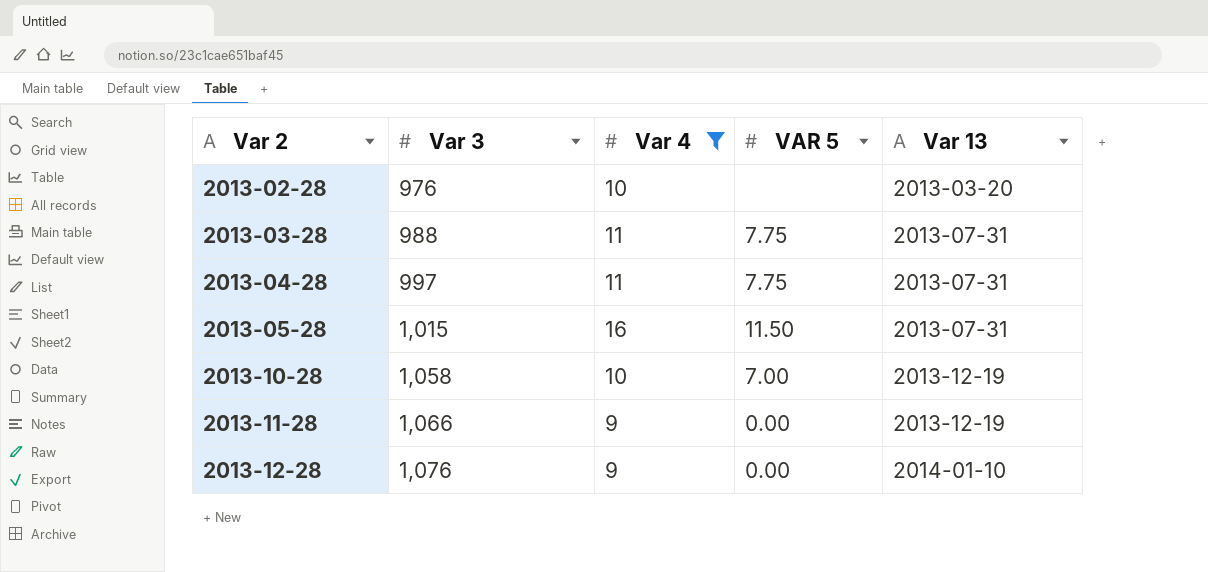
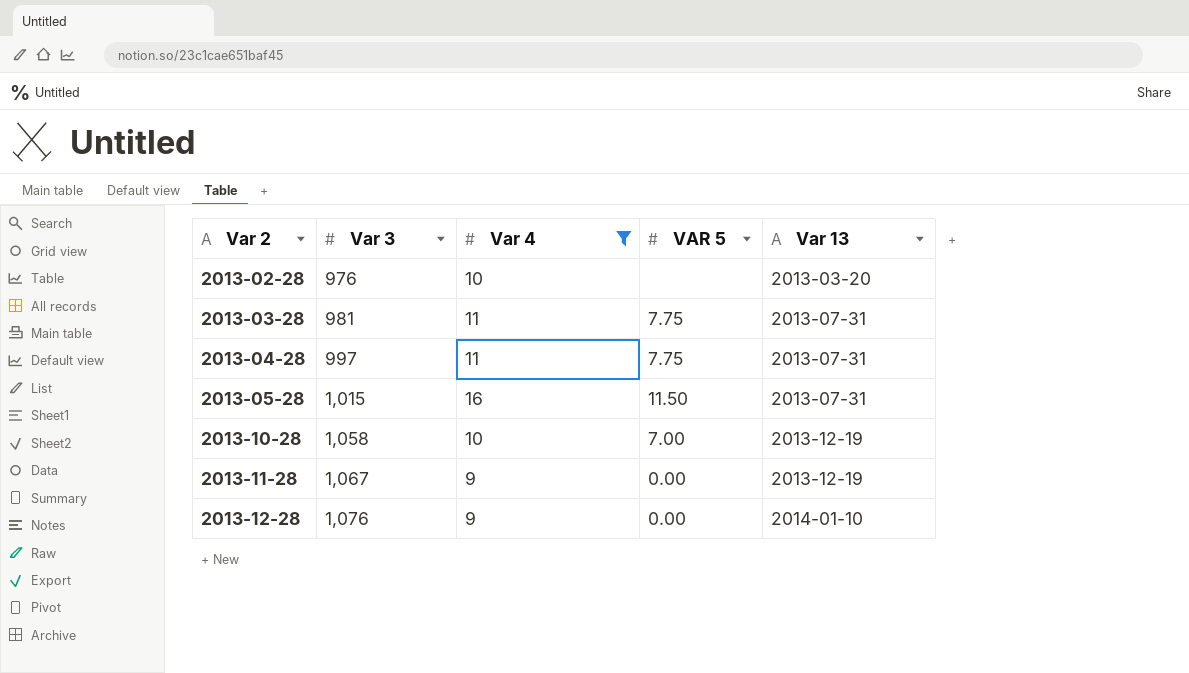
2013-03-28 | Var 3: 988 -> 981
2013-11-28 | Var 3: 1,066 -> 1,067

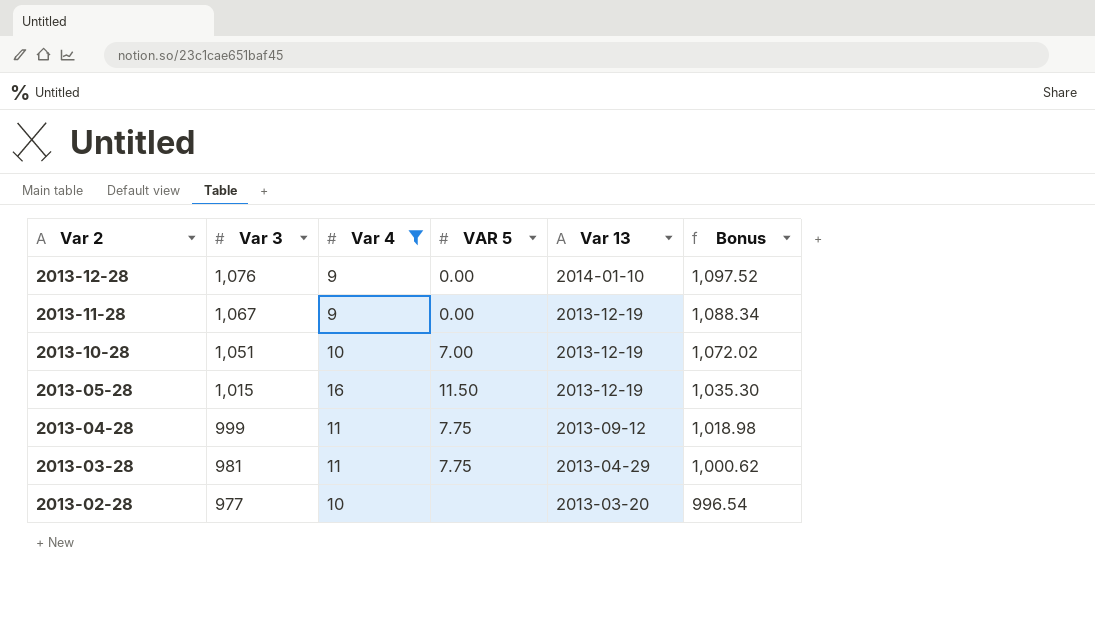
row order: Var 2 ascending -> Var 2 descending
column Bonus | formula: none -> [Var 3] * 1.02
2013-10-28 | Var 3: 1,058 -> 1,051
2013-05-28 | Var 13: 2013-07-31 -> 2013-12-19
2013-04-28 | Var 3: 997 -> 999
2013-04-28 | Var 13: 2013-07-31 -> 2013-09-12
2013-03-28 | Var 13: 2013-07-31 -> 2013-04-29
2013-02-28 | Var 3: 976 -> 977

